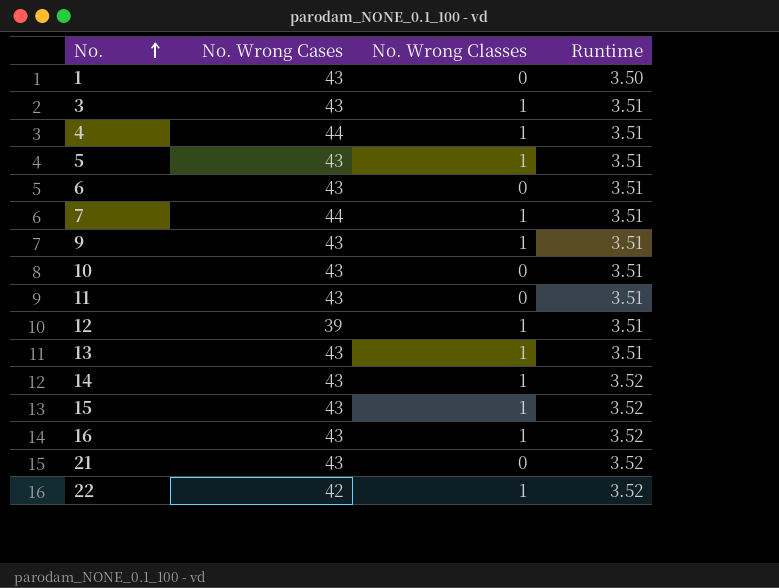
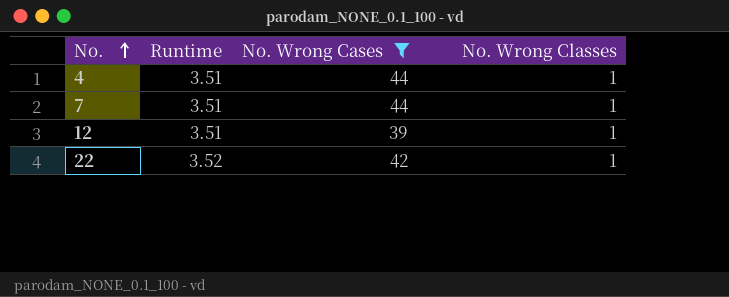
filter: none -> No. Wrong Cases != 43
column Runtime | position: 4 -> 2

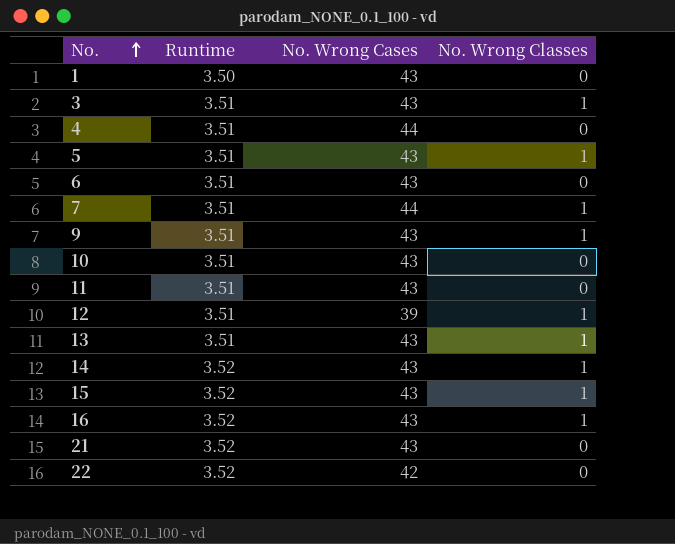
filter: No. Wrong Cases != 43 -> none
4 | No. Wrong Classes: 1 -> 0
22 | No. Wrong Classes: 1 -> 0

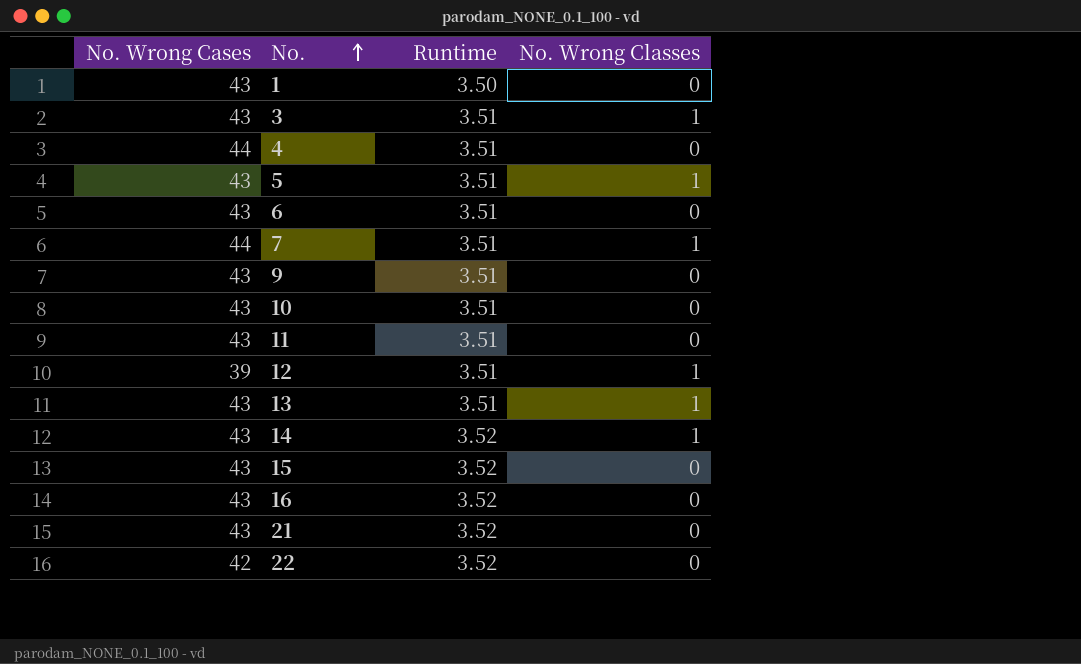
column No. Wrong Cases | position: 3 -> 1
9 | No. Wrong Classes: 1 -> 0
15 | No. Wrong Classes: 1 -> 0
16 | No. Wrong Classes: 1 -> 0

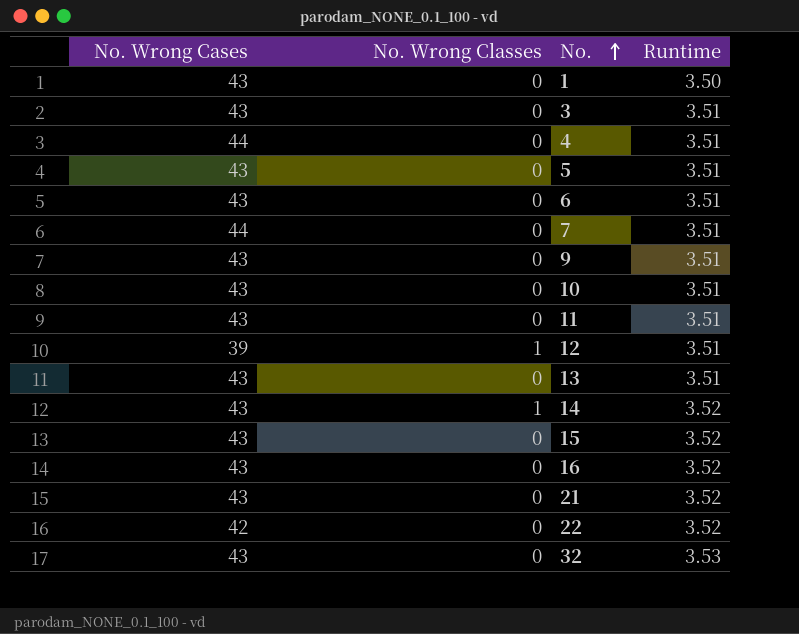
column No. Wrong Classes | position: 4 -> 2
3 | No. Wrong Classes: 1 -> 0
5 | No. Wrong Classes: 1 -> 0
7 | No. Wrong Classes: 1 -> 0
13 | No. Wrong Classes: 1 -> 0
row 32: none -> 43 | 0 | 3.53

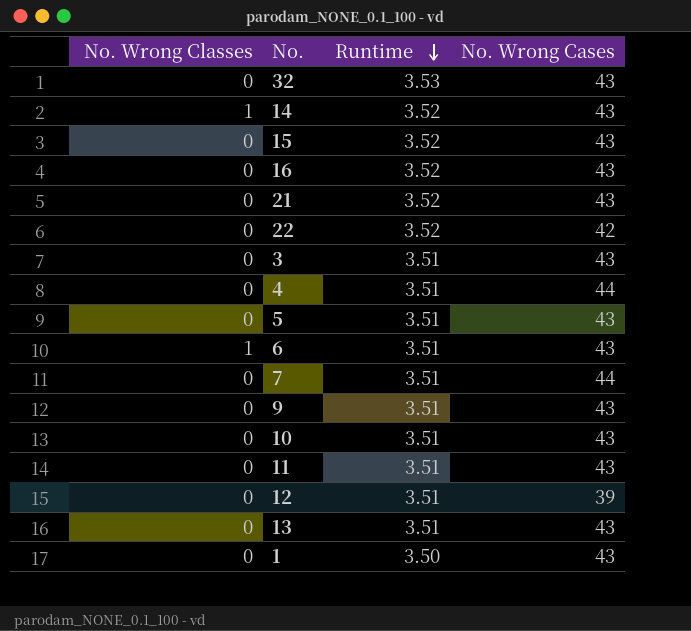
row order: No. ascending -> Runtime descending
column No. Wrong Cases | position: 1 -> 4
6 | No. Wrong Classes: 0 -> 1
12 | No. Wrong Classes: 1 -> 0

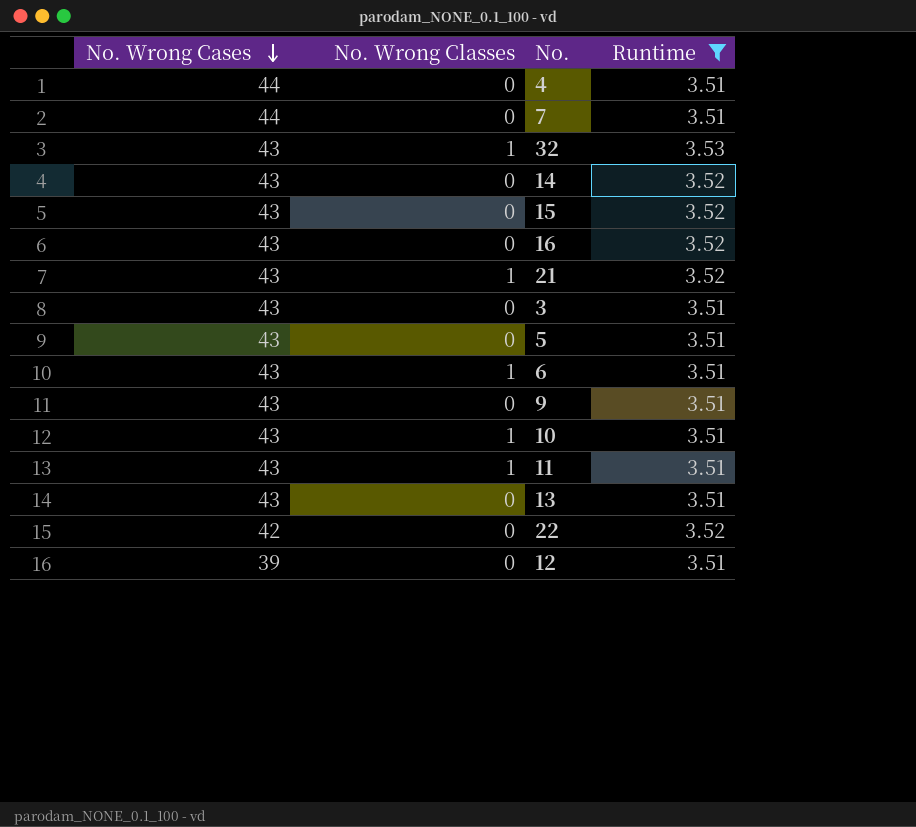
filter: none -> Runtime != 3.50
row order: Runtime descending -> No. Wrong Cases descending
column No. Wrong Cases | position: 4 -> 1
32 | No. Wrong Classes: 0 -> 1
14 | No. Wrong Classes: 1 -> 0
21 | No. Wrong Classes: 0 -> 1
10 | No. Wrong Classes: 0 -> 1
11 | No. Wrong Classes: 0 -> 1

